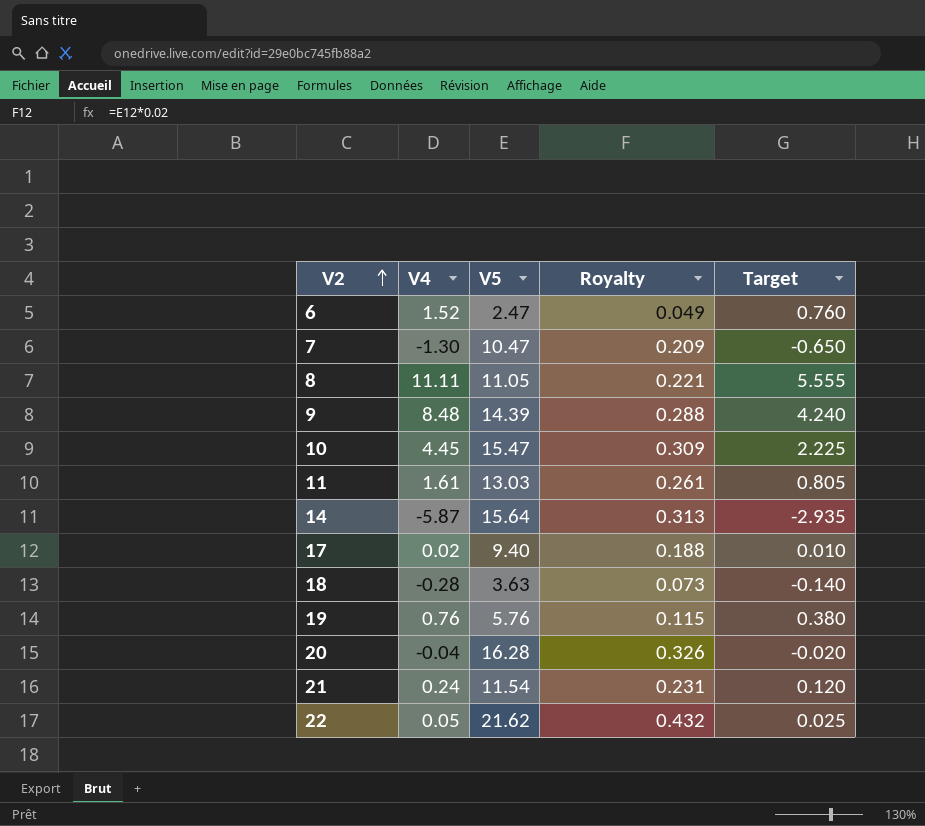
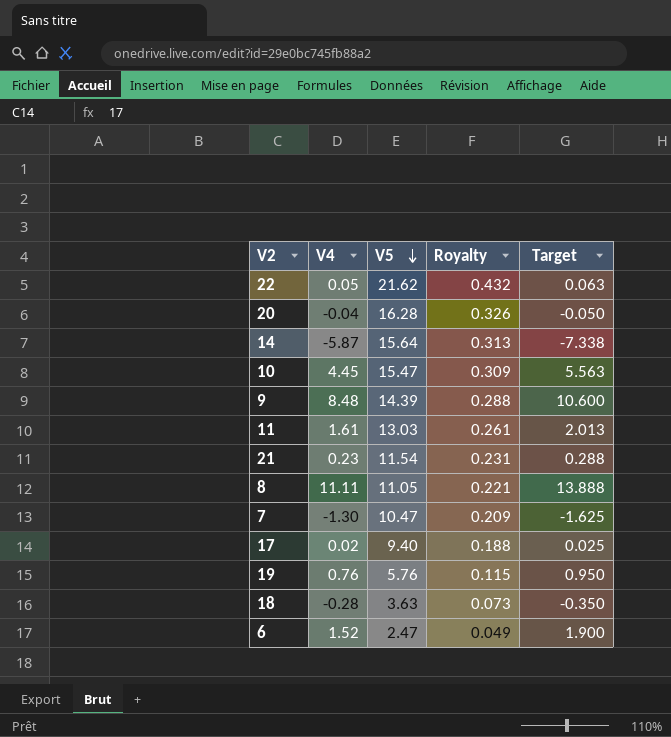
row order: V2 ascending -> V5 descending
column Target | formula: [V4] * 0.5 -> [V4] * 1.25
21 | V4: 0.24 -> 0.23

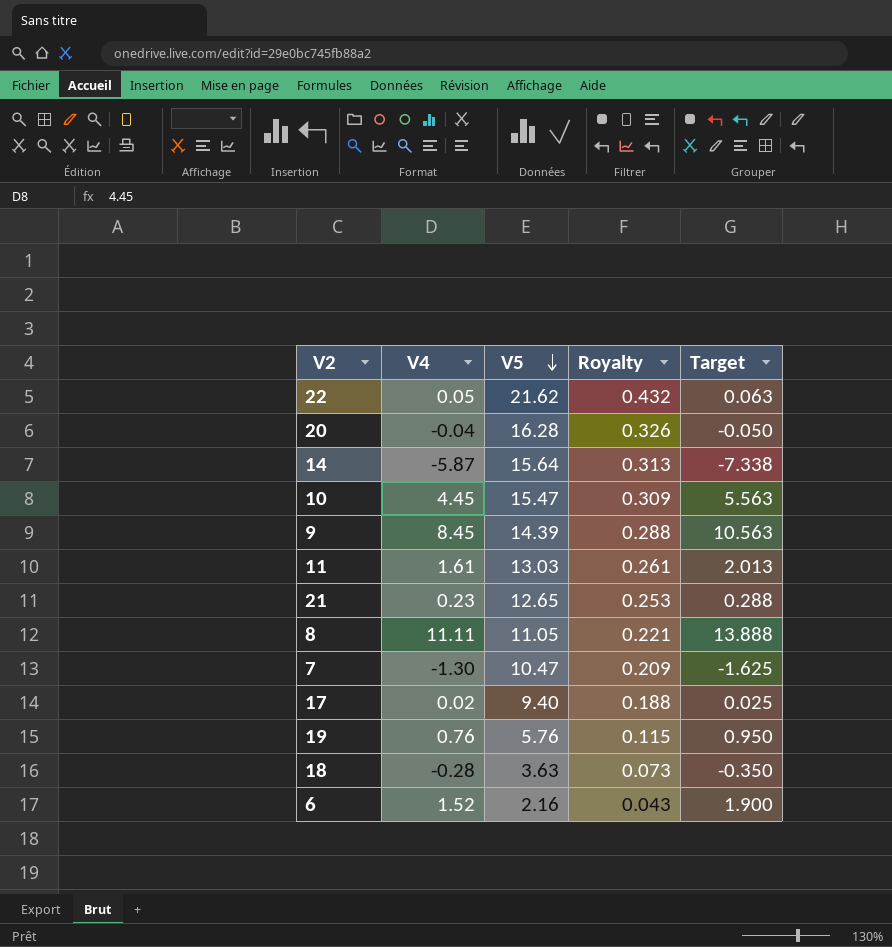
9 | V4: 8.48 -> 8.45
9 | Target: 10.600 -> 10.563
21 | V5: 11.54 -> 12.65
21 | Royalty: 0.231 -> 0.253
6 | V5: 2.47 -> 2.16
6 | Royalty: 0.049 -> 0.043

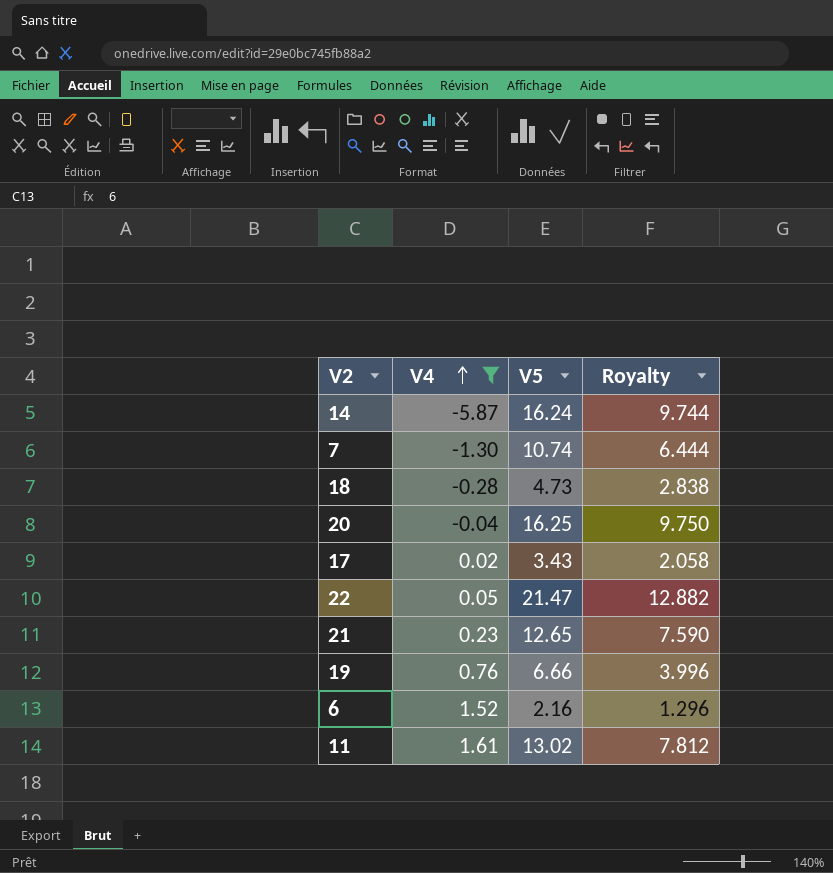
filter: none -> V4 <= 1.61
row order: V5 descending -> V4 ascending
column Target | formula: [V4] * 1.25 -> none
column Royalty | formula: [V5] * 0.02 -> [V5] * 0.6
14 | V5: 15.64 -> 16.24
7 | V5: 10.47 -> 10.74
18 | V5: 3.63 -> 4.73
20 | V5: 16.28 -> 16.25
17 | V5: 9.40 -> 3.43
22 | V5: 21.62 -> 21.47
19 | V5: 5.76 -> 6.66
11 | V5: 13.03 -> 13.02

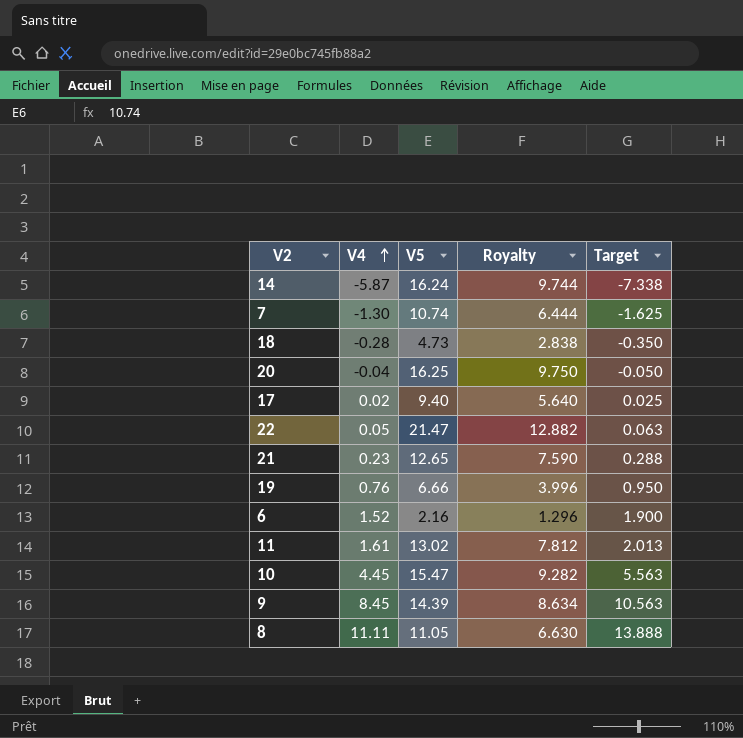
filter: V4 <= 1.61 -> none
column Target | formula: none -> [V4] * 1.25
17 | V5: 3.43 -> 9.40
17 | Royalty: 2.058 -> 5.640

